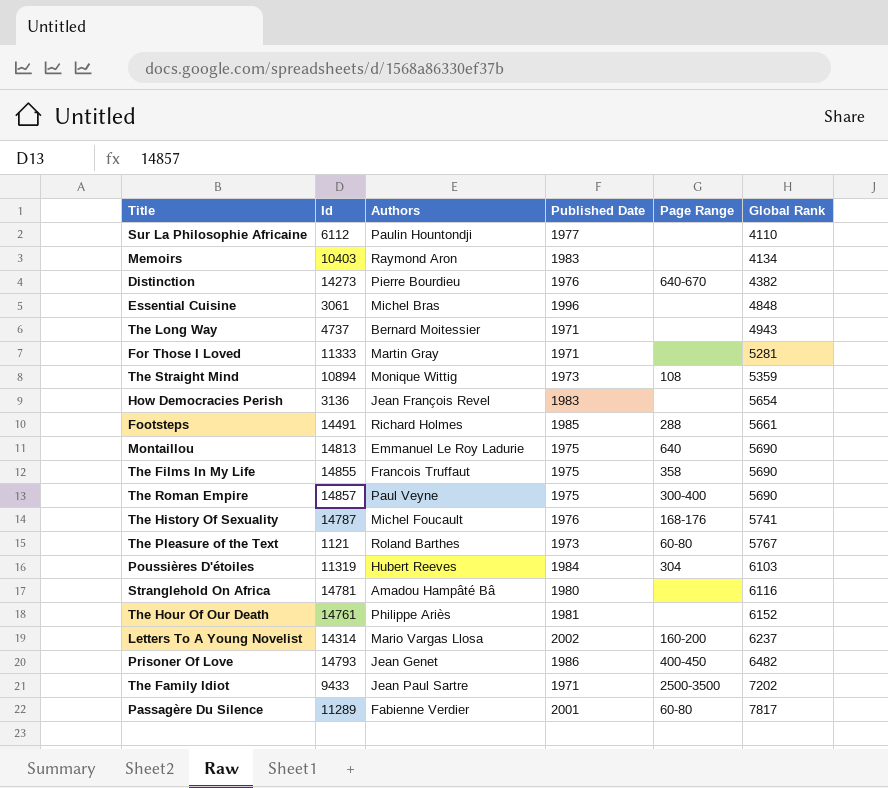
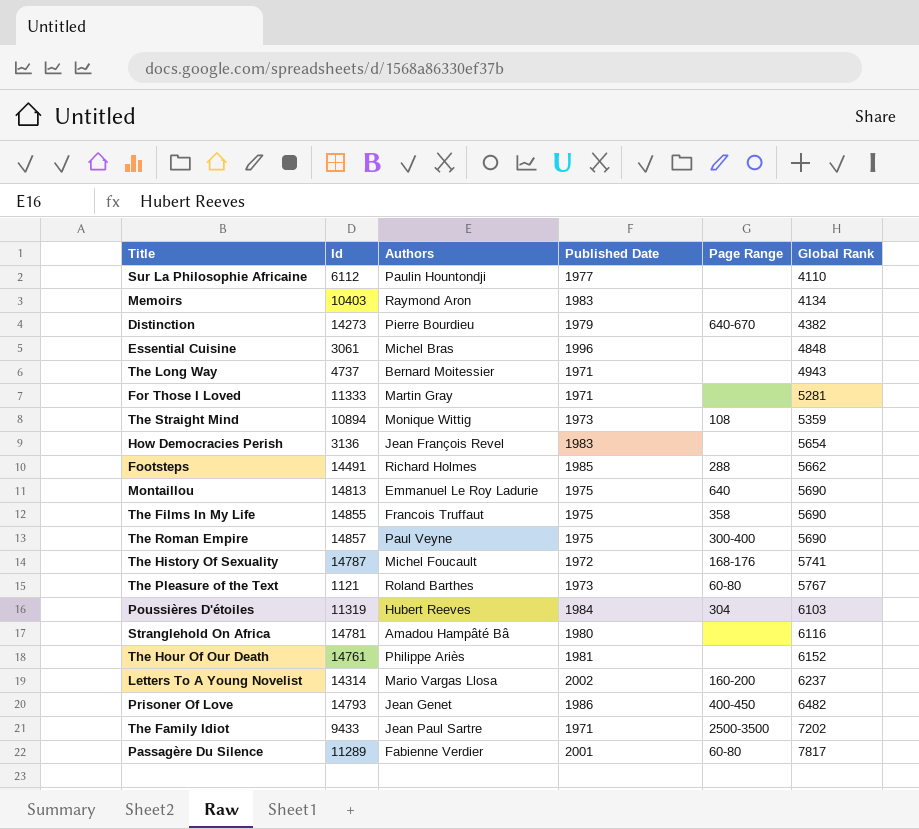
Distinction | Published Date: 1976 -> 1979
Footsteps | Global Rank: 5661 -> 5662
The History Of Sexuality | Published Date: 1976 -> 1972

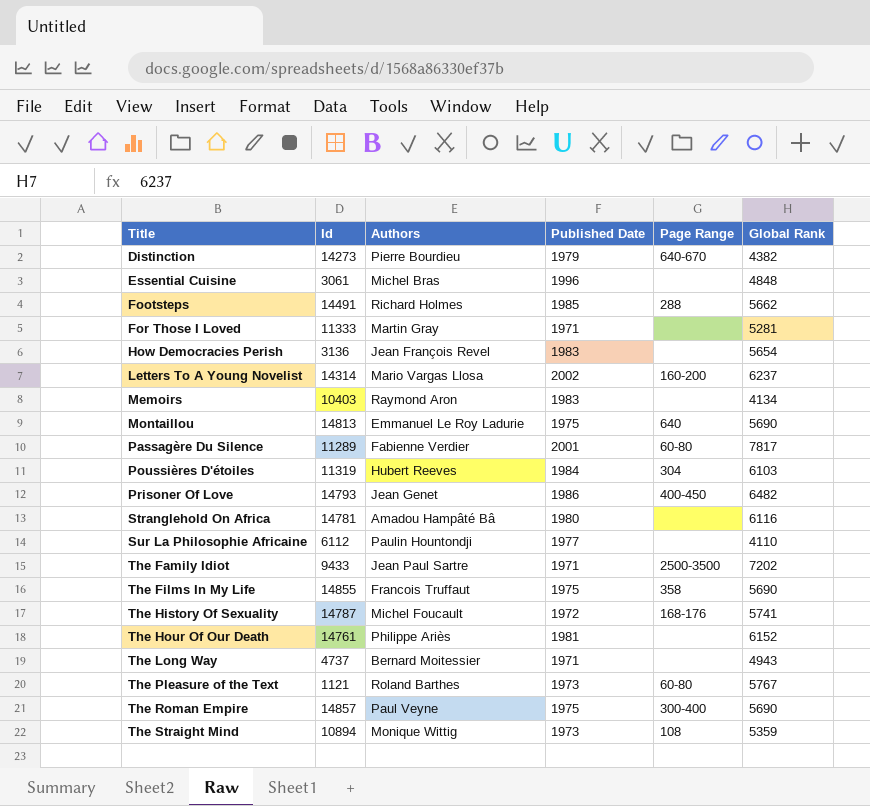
row order: Global Rank ascending -> Title ascending

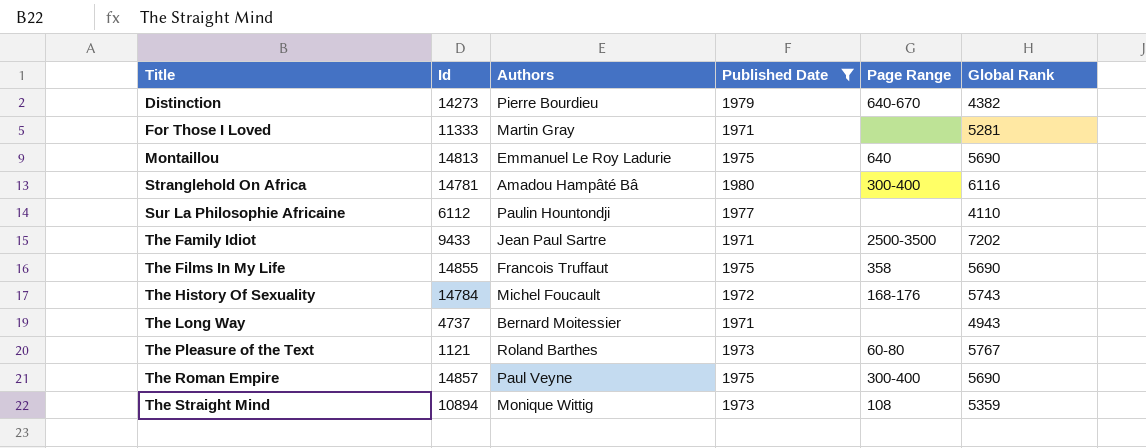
filter: none -> Published Date <= 1980
Stranglehold On Africa | Page Range: none -> 300-400
The History Of Sexuality | Id: 14787 -> 14784
The History Of Sexuality | Global Rank: 5741 -> 5743

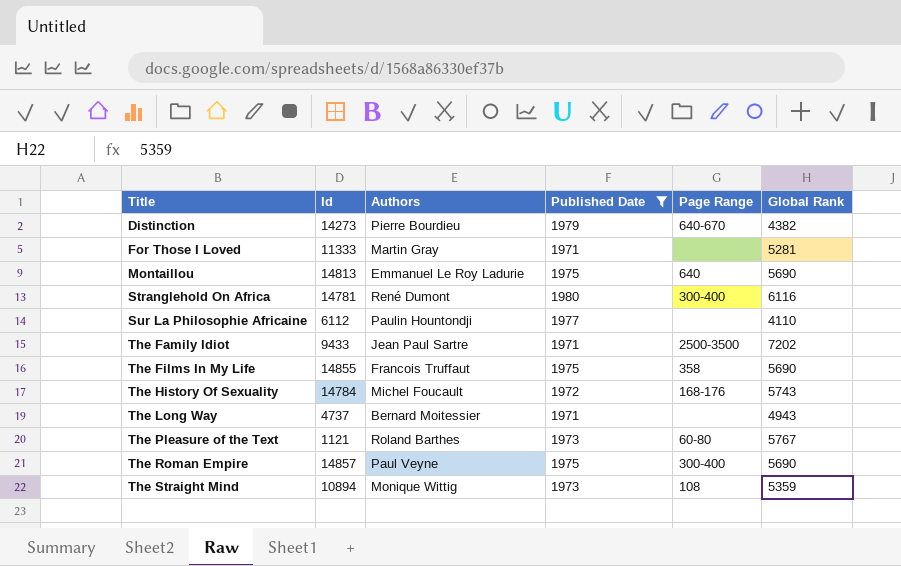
Stranglehold On Africa | Authors: Amadou Hampâté Bâ -> René Dumont

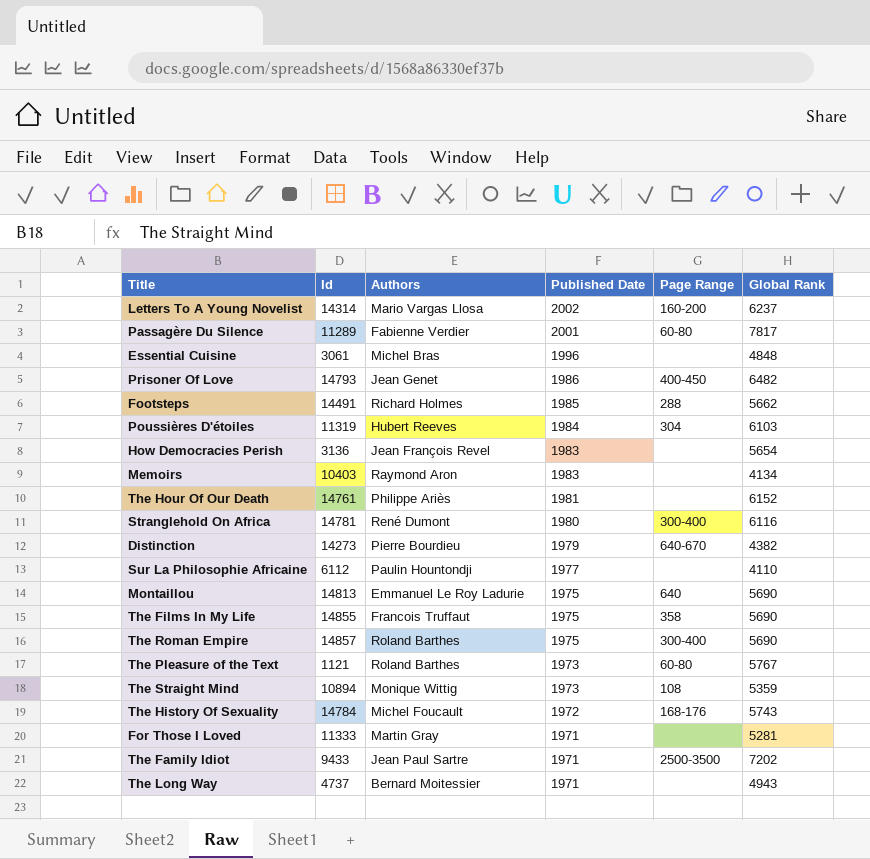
filter: Published Date <= 1980 -> none
row order: Title ascending -> Published Date descending
The Roman Empire | Authors: Paul Veyne -> Roland Barthes

